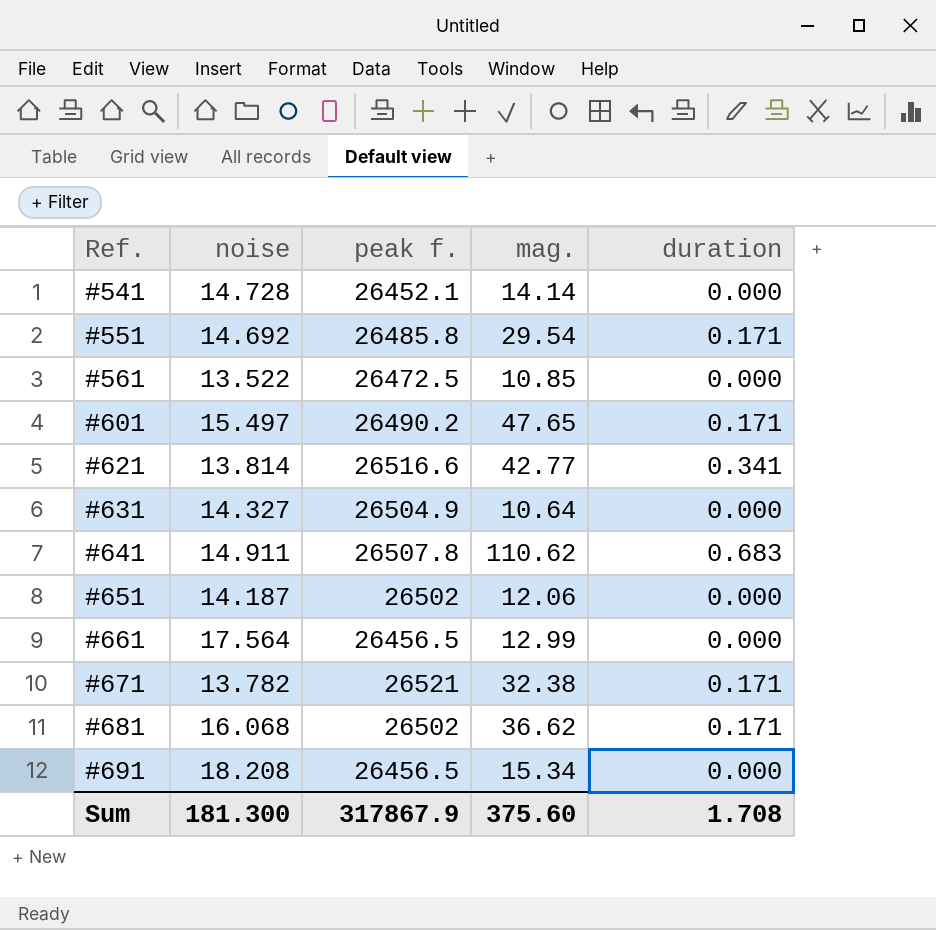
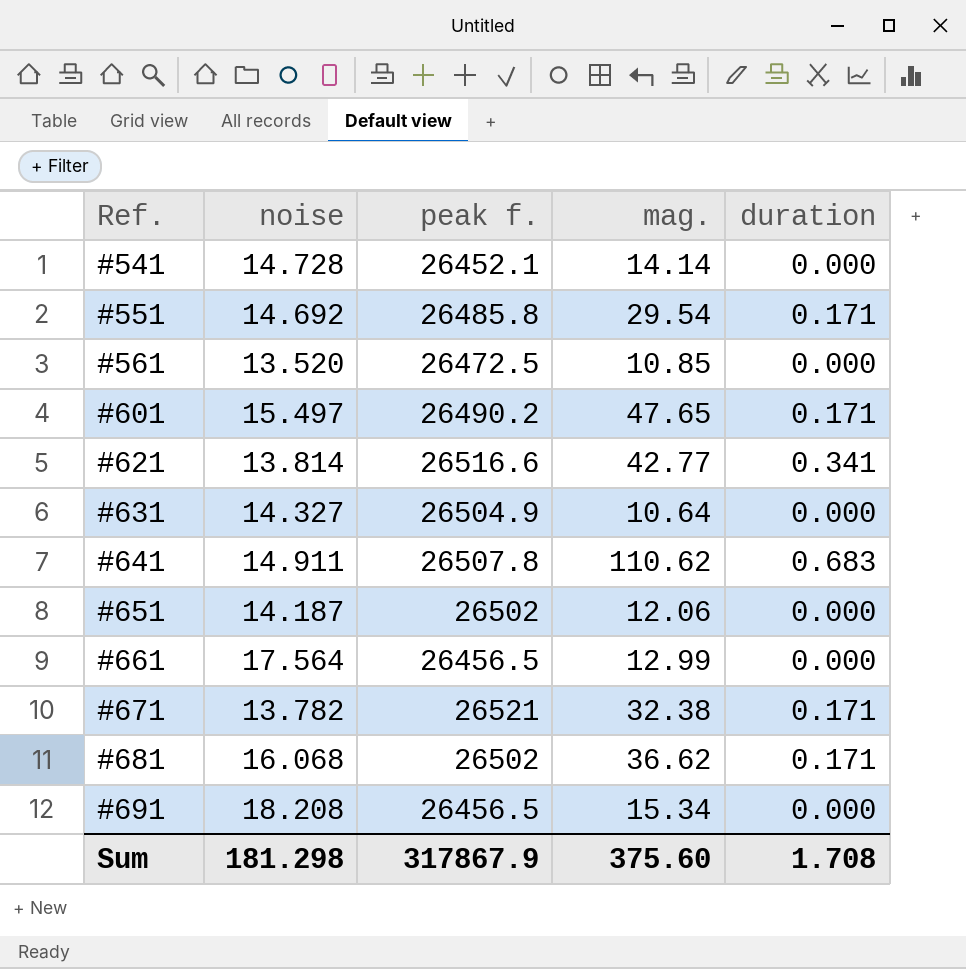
#561 | noise: 13.522 -> 13.520
Sum | noise: 181.300 -> 181.298

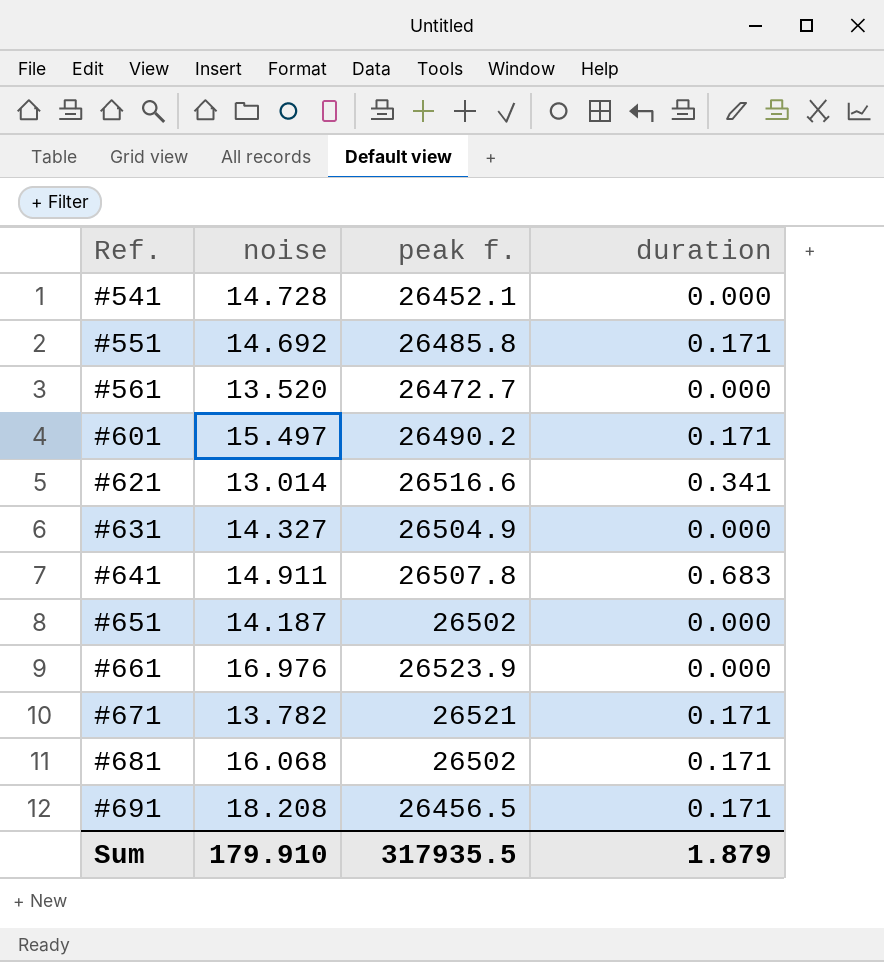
column mag. | position: 4 -> none
#561 | peak f.: 26472.5 -> 26472.7
#621 | noise: 13.814 -> 13.014
#661 | noise: 17.564 -> 16.976
#661 | peak f.: 26456.5 -> 26523.9
#691 | duration: 0.000 -> 0.171
Sum | noise: 181.298 -> 179.910
Sum | peak f.: 317867.9 -> 317935.5
Sum | duration: 1.708 -> 1.879

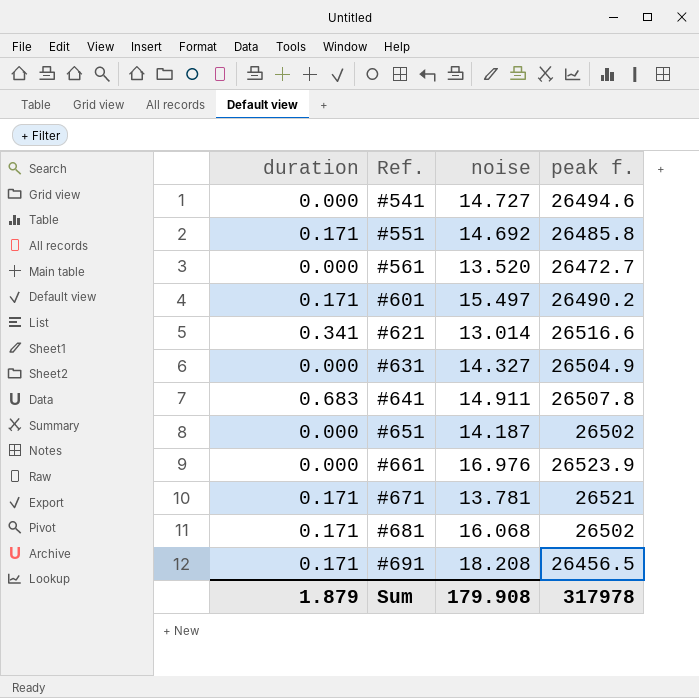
column duration | position: 4 -> 1
#541 | noise: 14.728 -> 14.727
#541 | peak f.: 26452.1 -> 26494.6
#671 | noise: 13.782 -> 13.781
Sum | noise: 179.910 -> 179.908
Sum | peak f.: 317935.5 -> 317978

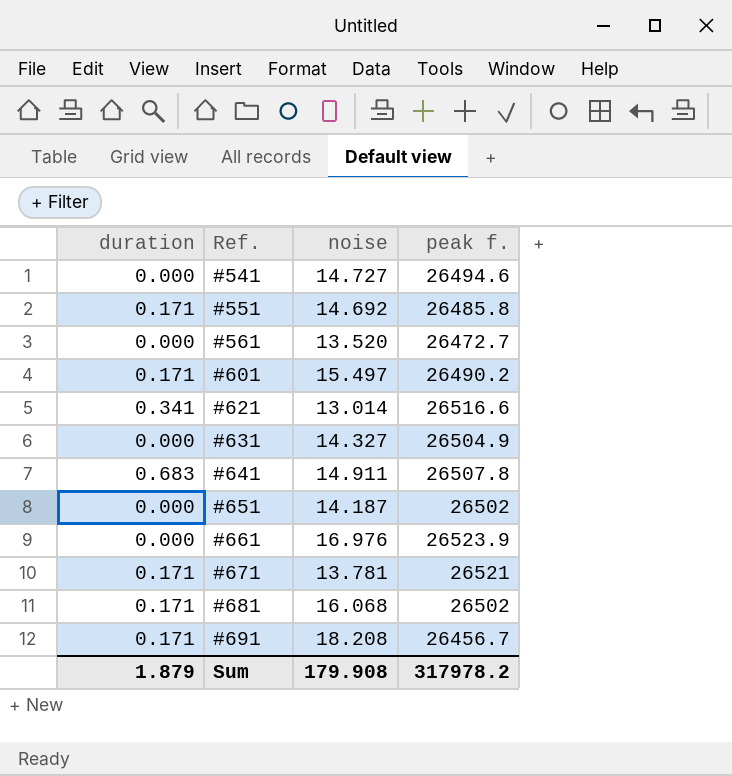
#691 | peak f.: 26456.5 -> 26456.7
Sum | peak f.: 317978 -> 317978.2

